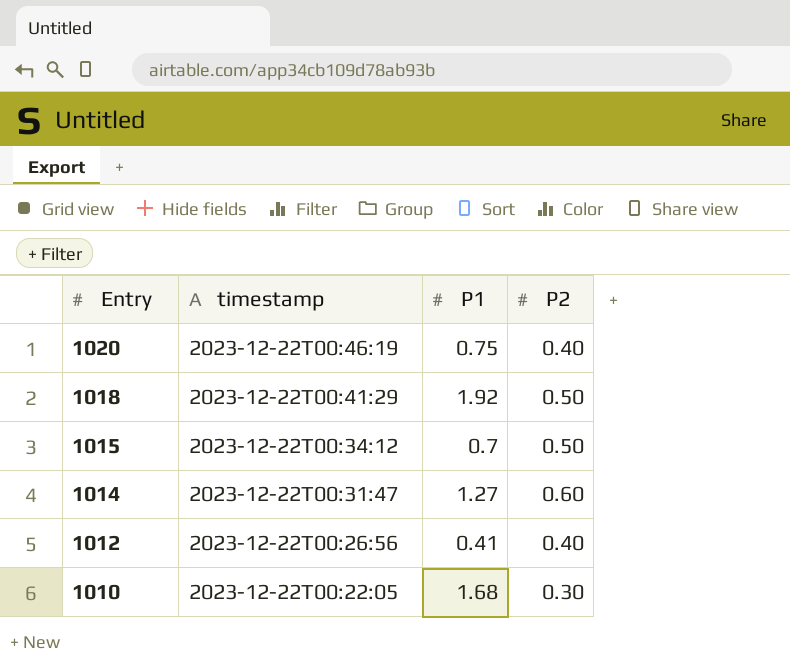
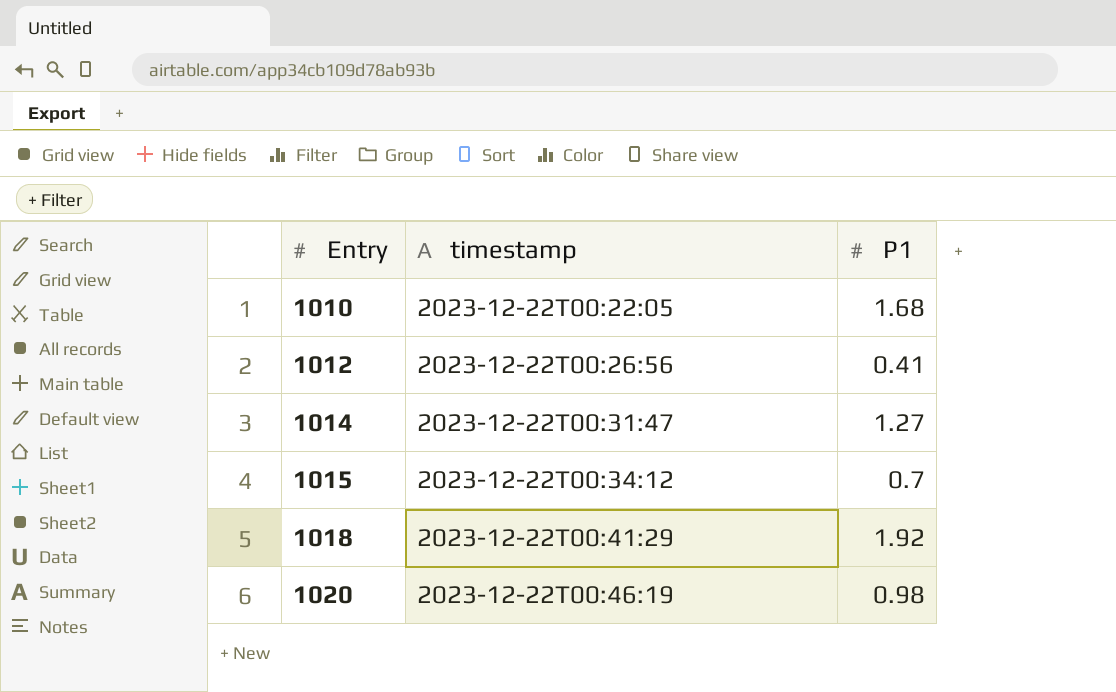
row order: Entry descending -> Entry ascending
column P2 | position: 4 -> none
1020 | P1: 0.75 -> 0.98

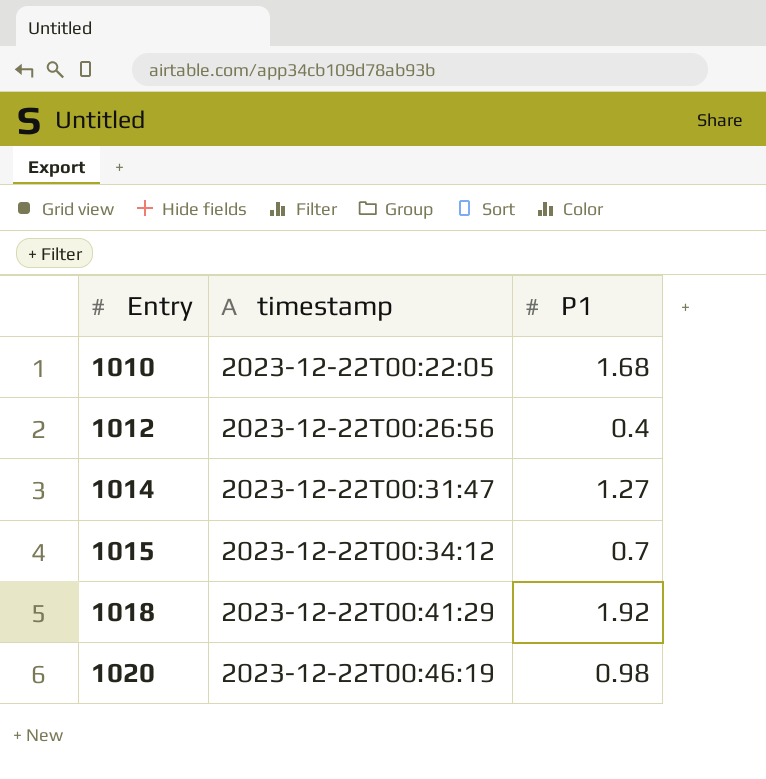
1012 | P1: 0.41 -> 0.4

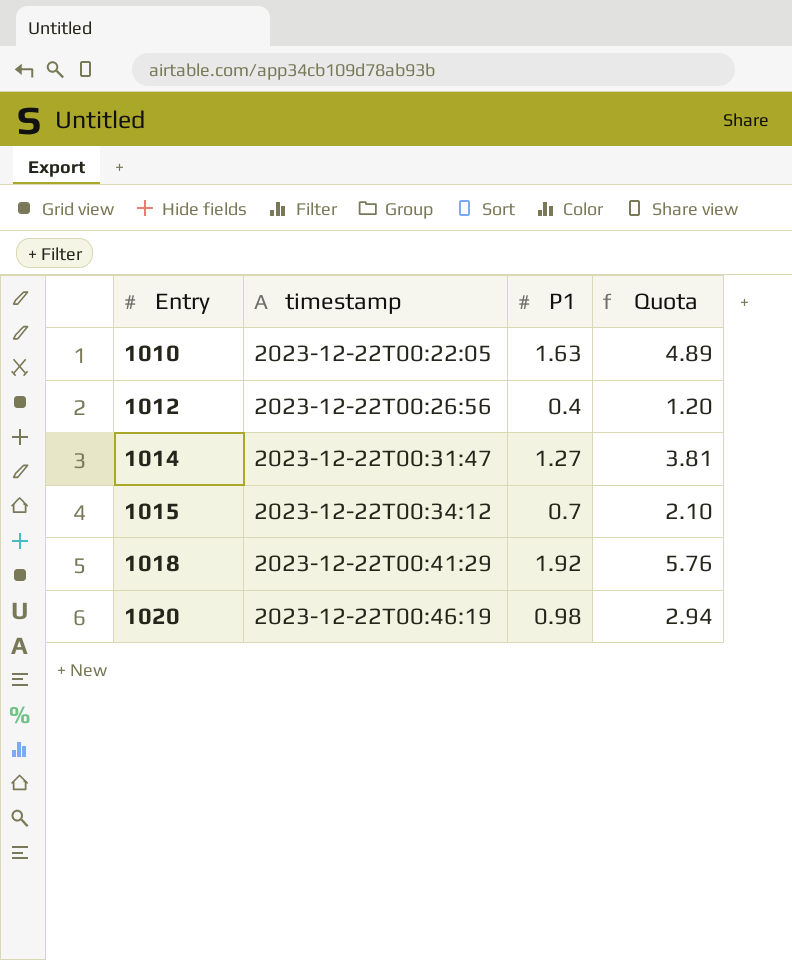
column Quota | formula: none -> [P1] * 3
1010 | P1: 1.68 -> 1.63

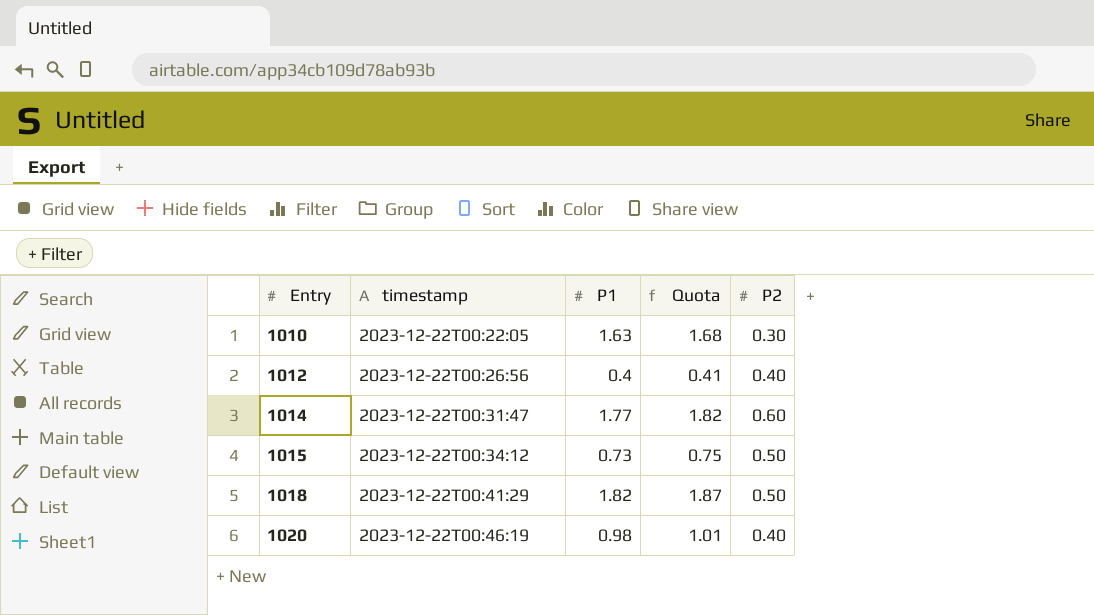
column Quota | formula: [P1] * 3 -> [P1] * 1.03
column P2 | position: none -> 5
1014 | P1: 1.27 -> 1.77
1015 | P1: 0.7 -> 0.73
1018 | P1: 1.92 -> 1.82

